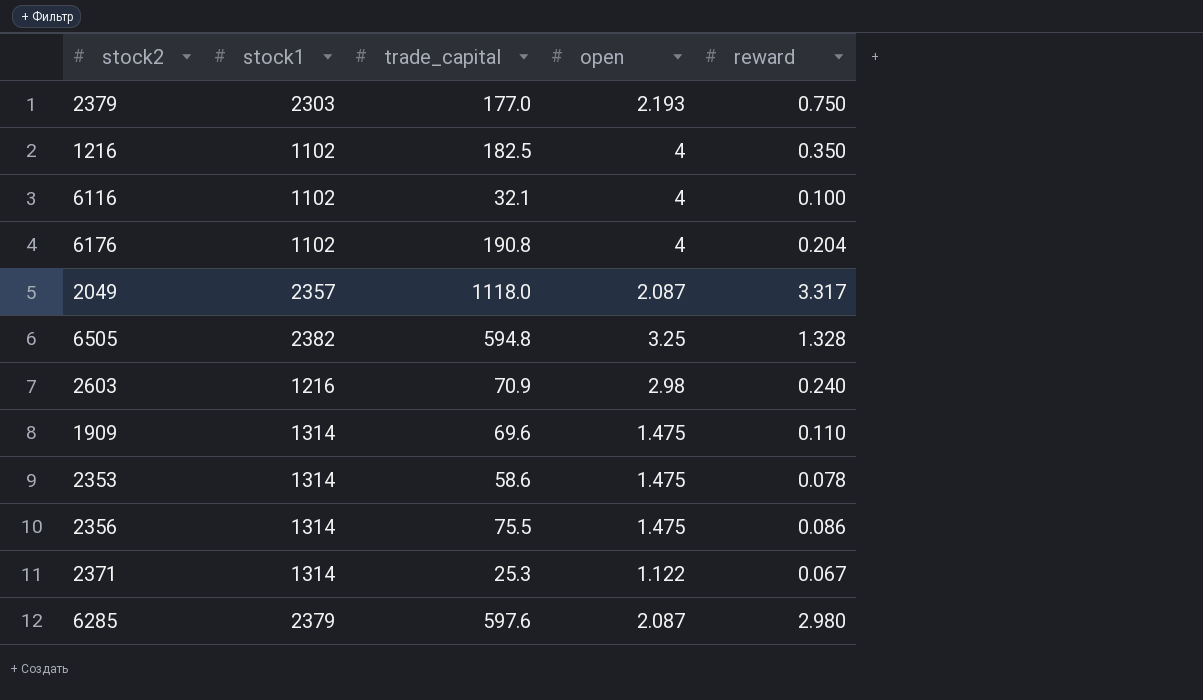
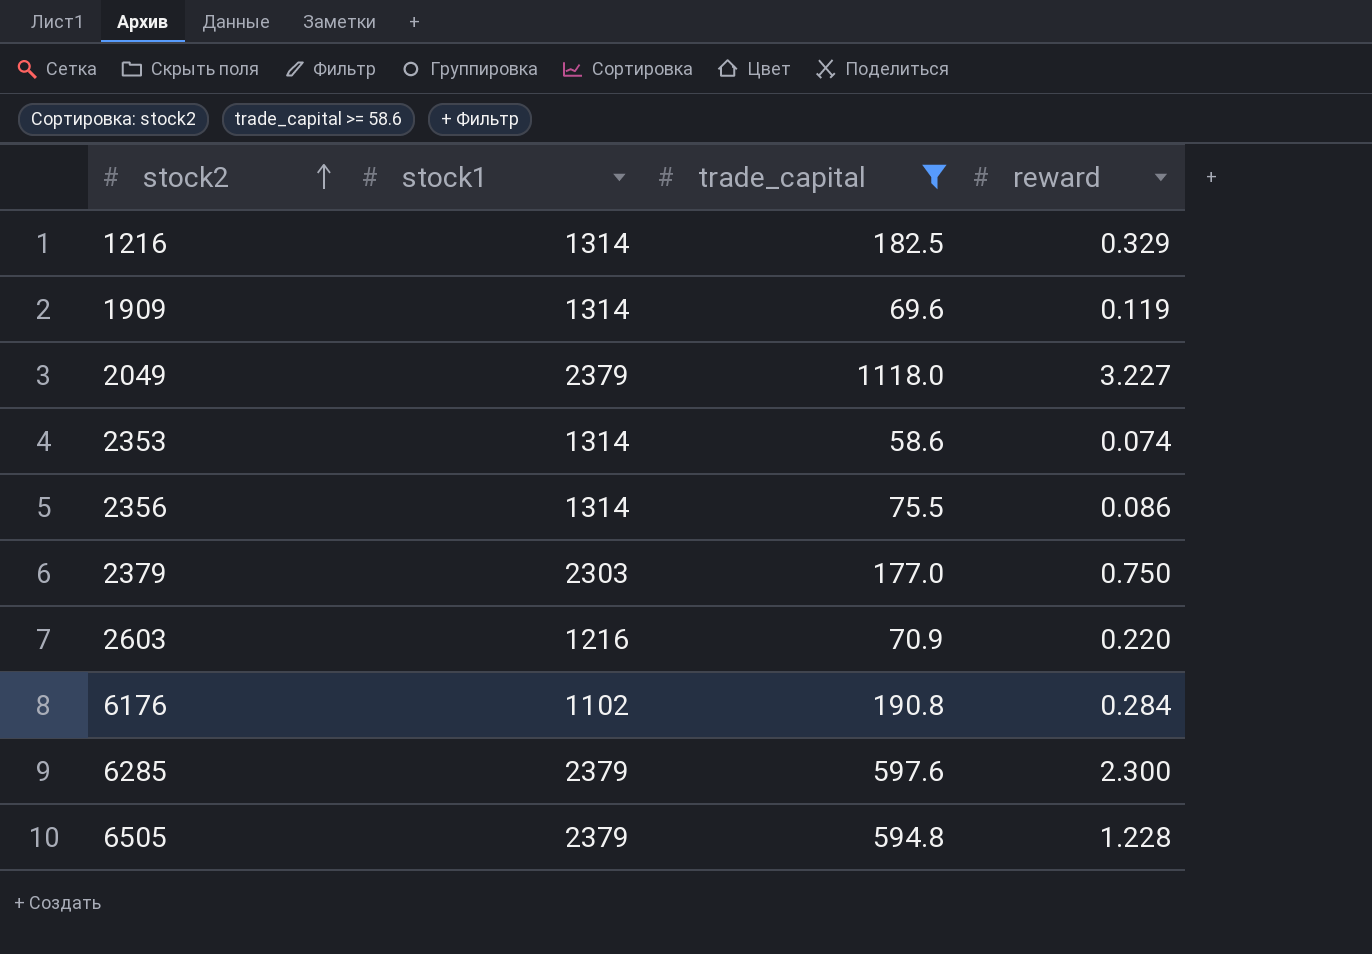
filter: none -> trade_capital >= 58.6
row order: none -> stock2 ascending
column open | position: 4 -> none
1216 | stock1: 1102 -> 1314
1216 | reward: 0.350 -> 0.329
1909 | reward: 0.110 -> 0.119
2049 | stock1: 2357 -> 2379
2049 | reward: 3.317 -> 3.227
2353 | reward: 0.078 -> 0.074
2603 | reward: 0.240 -> 0.220
6176 | reward: 0.204 -> 0.284
6285 | reward: 2.980 -> 2.300
6505 | stock1: 2382 -> 2379
6505 | reward: 1.328 -> 1.228

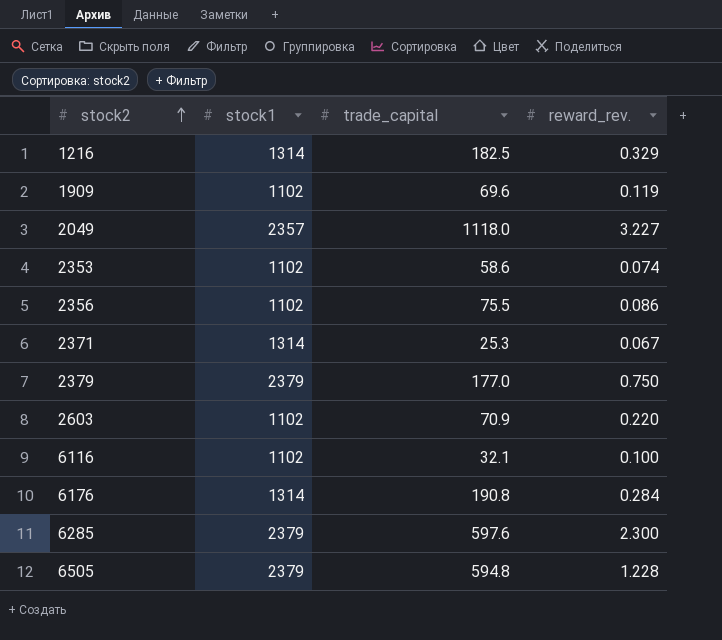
filter: trade_capital >= 58.6 -> none
column name: reward -> reward_rev.
1909 | stock1: 1314 -> 1102
2049 | stock1: 2379 -> 2357
2353 | stock1: 1314 -> 1102
2356 | stock1: 1314 -> 1102
2379 | stock1: 2303 -> 2379
2603 | stock1: 1216 -> 1102
6176 | stock1: 1102 -> 1314

